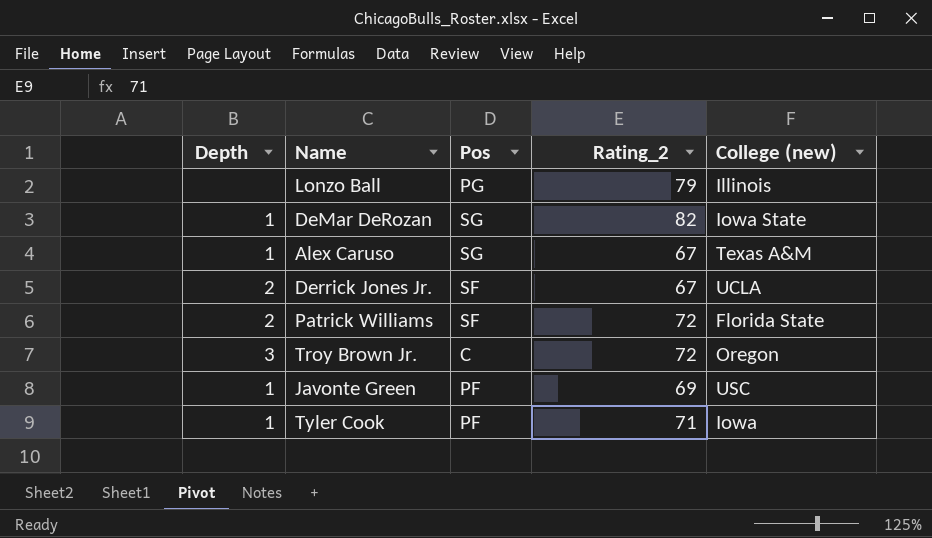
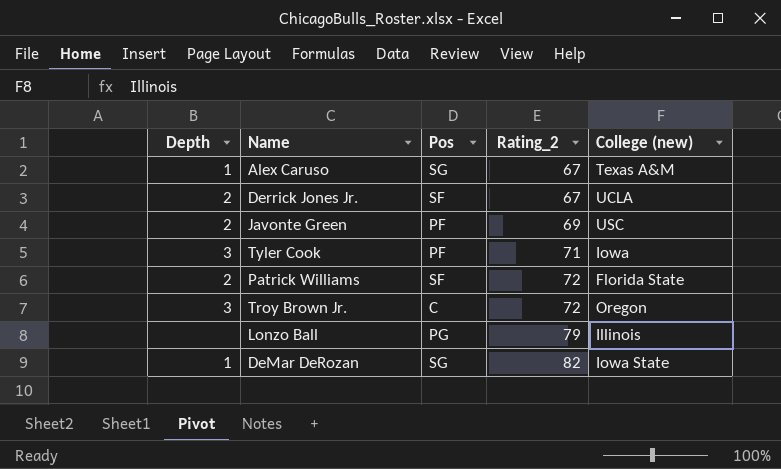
row order: none -> Rating_2 ascending
Javonte Green | Depth: 1 -> 2
Tyler Cook | Depth: 1 -> 3

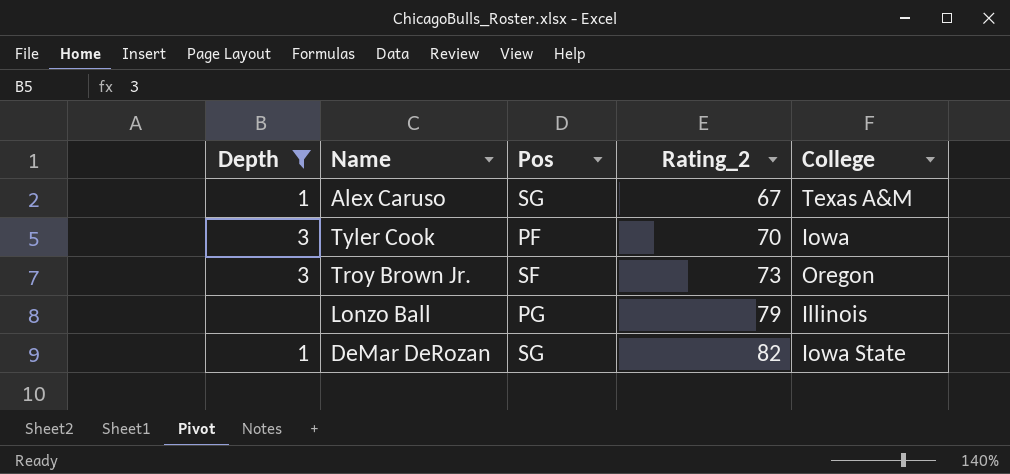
filter: none -> Depth != 2
column name: College (new) -> College
Tyler Cook | Rating_2: 71 -> 70
Troy Brown Jr. | Pos: C -> SF
Troy Brown Jr. | Rating_2: 72 -> 73

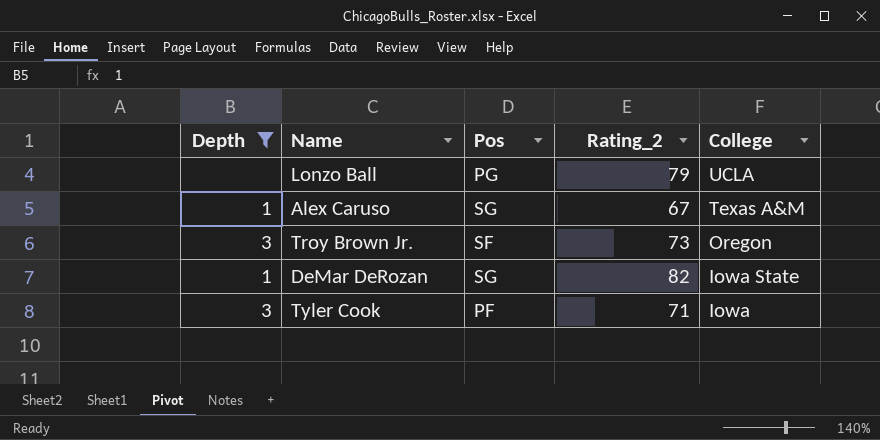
row order: Rating_2 ascending -> College descending
Lonzo Ball | College: Illinois -> UCLA
Tyler Cook | Rating_2: 70 -> 71

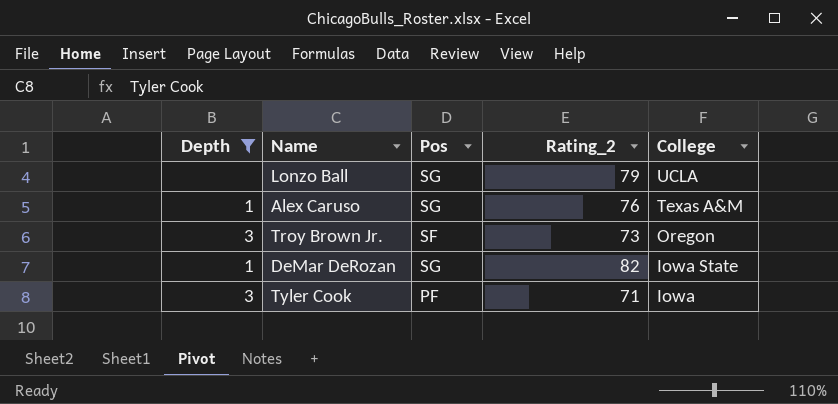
Lonzo Ball | Pos: PG -> SG
Alex Caruso | Rating_2: 67 -> 76

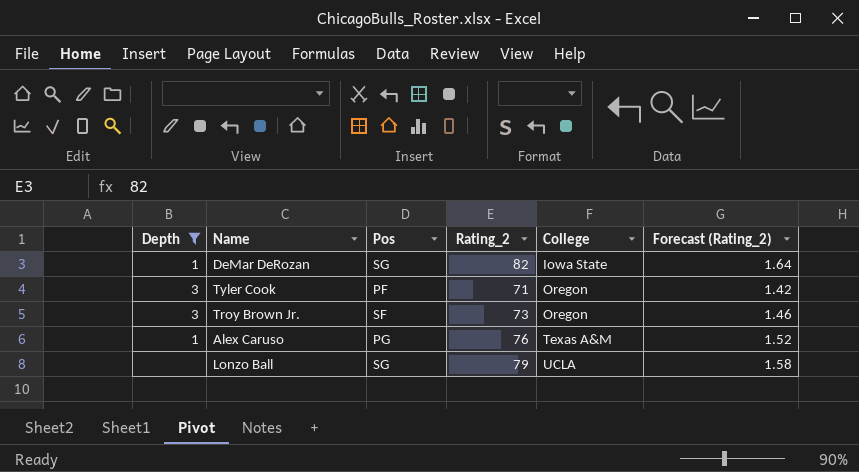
row order: College descending -> College ascending
column Forecast (Rating_2) | formula: none -> [Rating_2] * 0.02
Tyler Cook | College: Iowa -> Oregon
Alex Caruso | Pos: SG -> PG

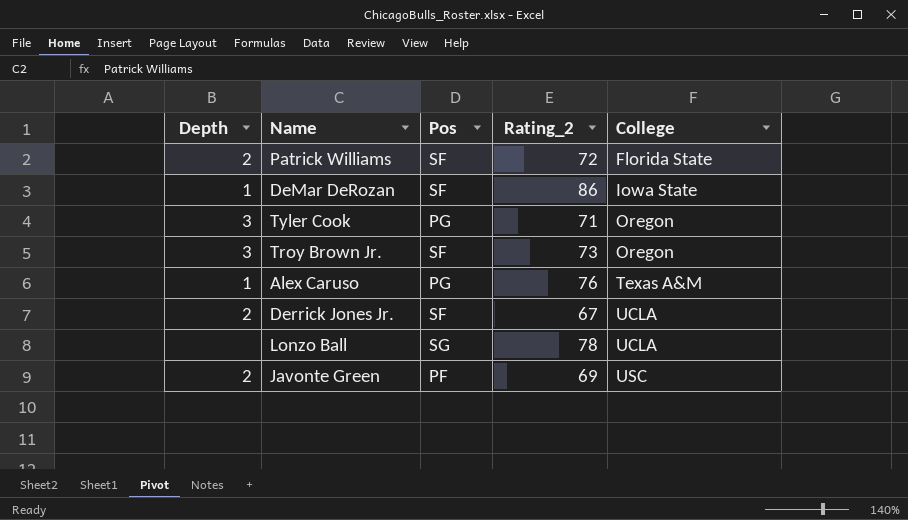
filter: Depth != 2 -> none
column Forecast (Rating_2) | formula: [Rating_2] * 0.02 -> none
DeMar DeRozan | Pos: SG -> SF
DeMar DeRozan | Rating_2: 82 -> 86
Tyler Cook | Pos: PF -> PG
Lonzo Ball | Rating_2: 79 -> 78

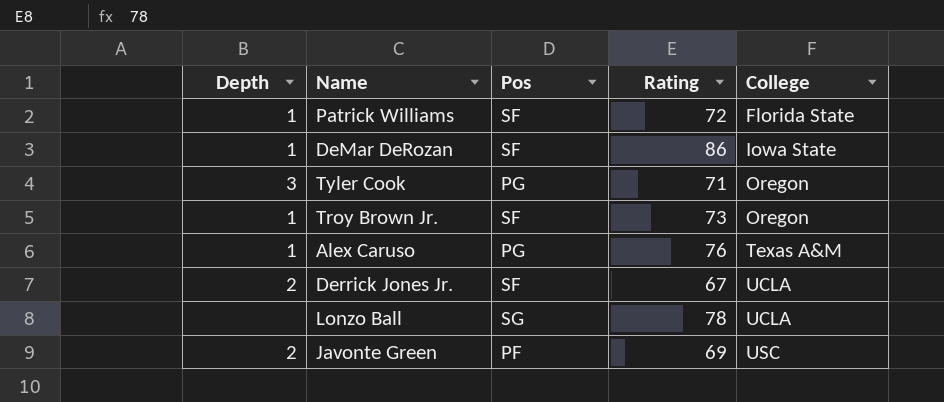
column name: Rating_2 -> Rating
Patrick Williams | Depth: 2 -> 1
Troy Brown Jr. | Depth: 3 -> 1

